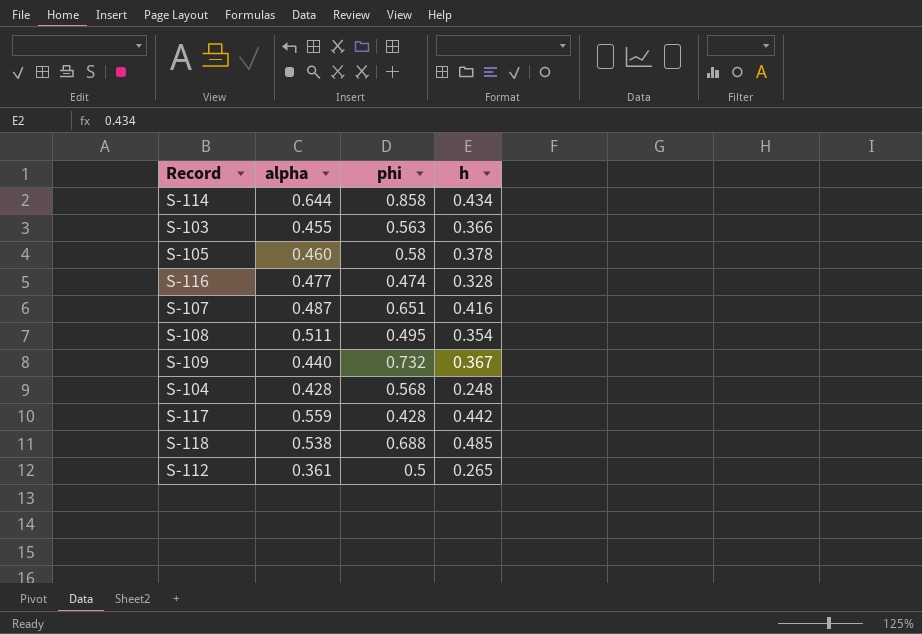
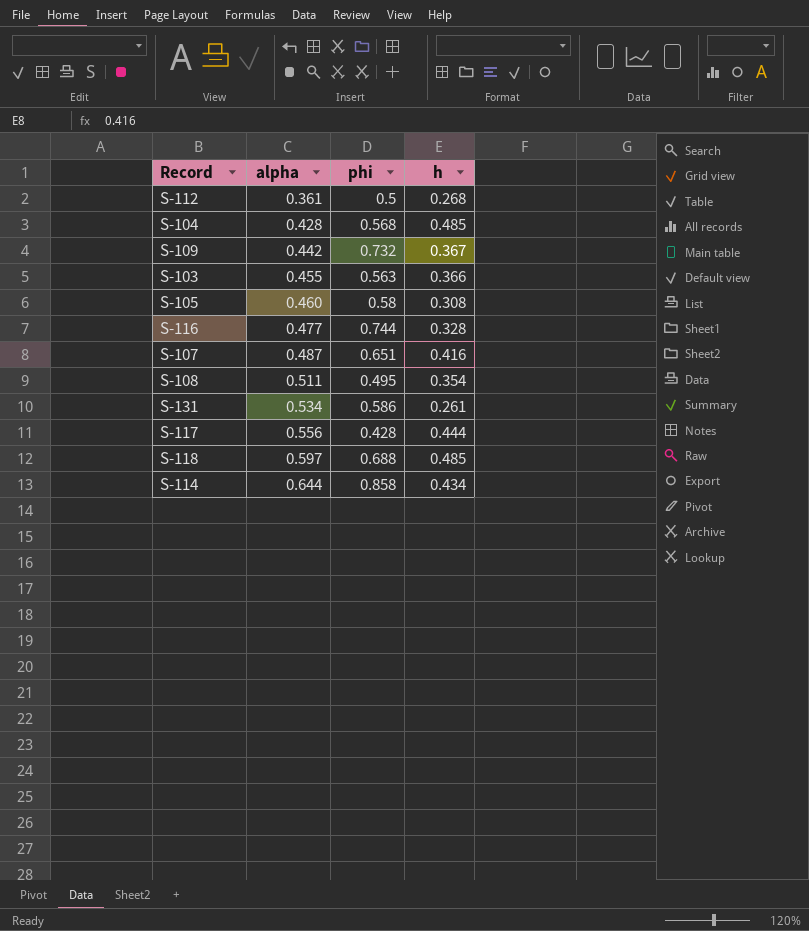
row order: none -> alpha ascending
S-112 | h: 0.265 -> 0.268
S-104 | h: 0.248 -> 0.485
S-109 | alpha: 0.440 -> 0.442
S-105 | h: 0.378 -> 0.308
S-116 | phi: 0.474 -> 0.744
row S-131: none -> 0.534 | 0.586 | 0.261
S-117 | alpha: 0.559 -> 0.556
S-117 | h: 0.442 -> 0.444
S-118 | alpha: 0.538 -> 0.597

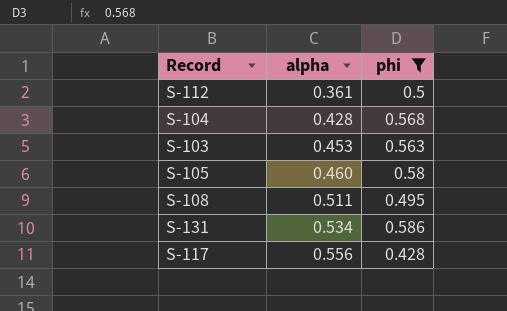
filter: none -> phi <= 0.586
column h | position: 4 -> none
S-103 | alpha: 0.455 -> 0.453

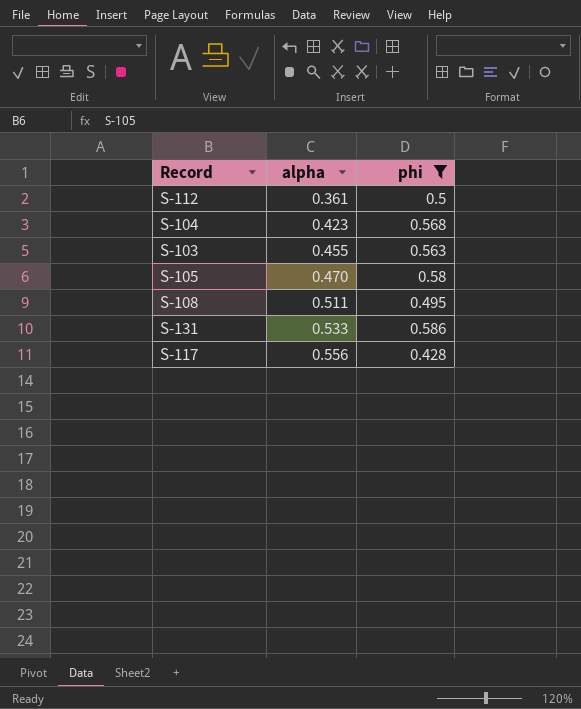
S-104 | alpha: 0.428 -> 0.423
S-103 | alpha: 0.453 -> 0.455
S-105 | alpha: 0.460 -> 0.470
S-131 | alpha: 0.534 -> 0.533

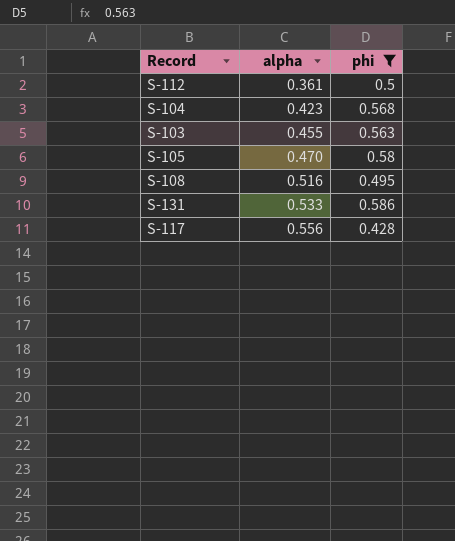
S-108 | alpha: 0.511 -> 0.516

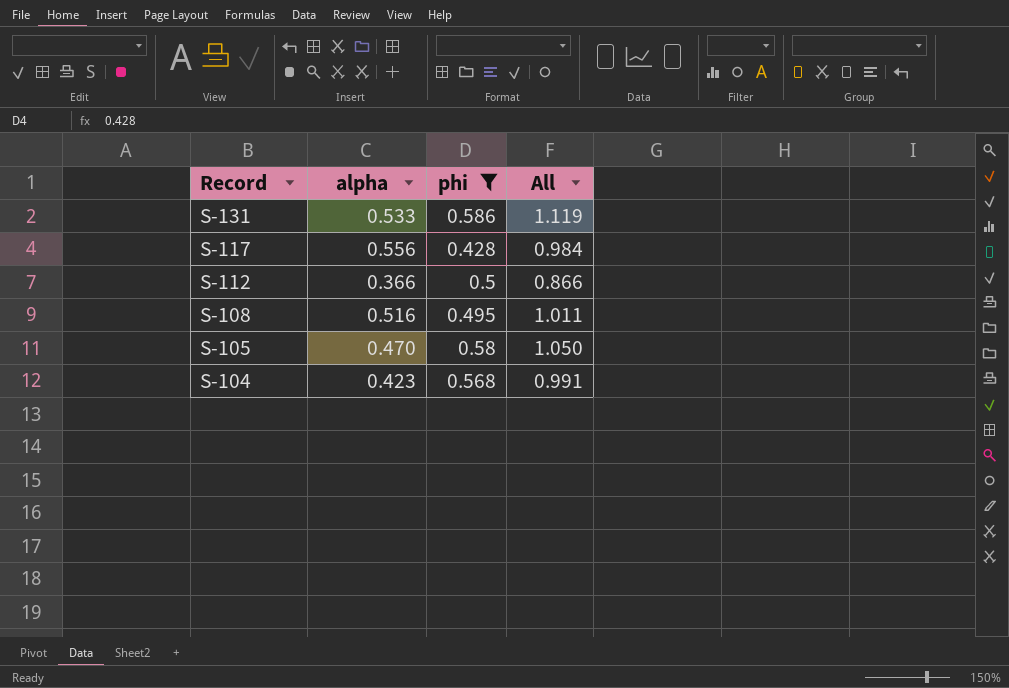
row order: alpha ascending -> Record descending
column All | formula: none -> [alpha] + [phi]
row S-103: 0.455 | 0.563 -> none
S-112 | alpha: 0.361 -> 0.366

